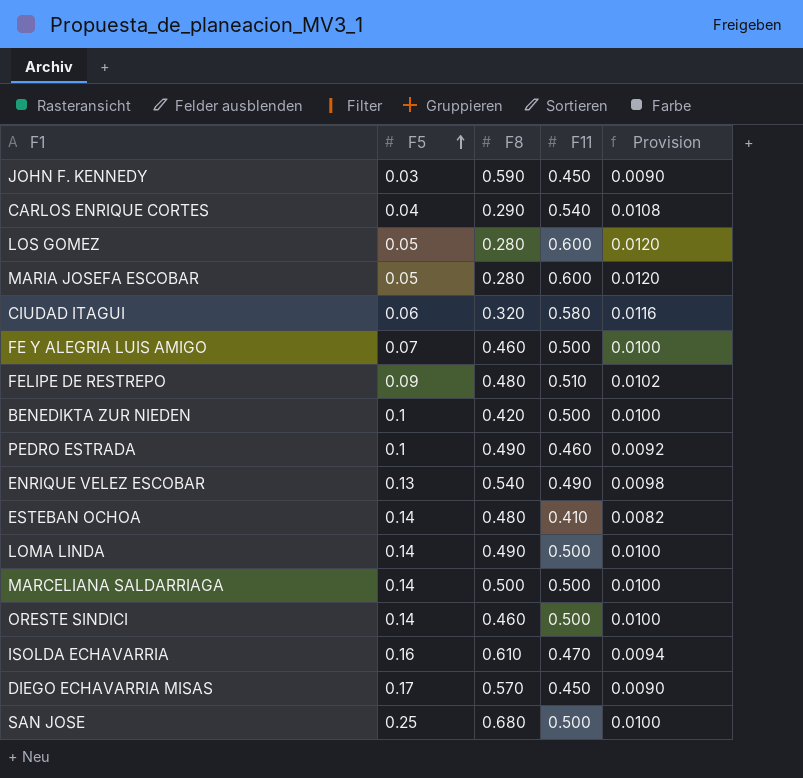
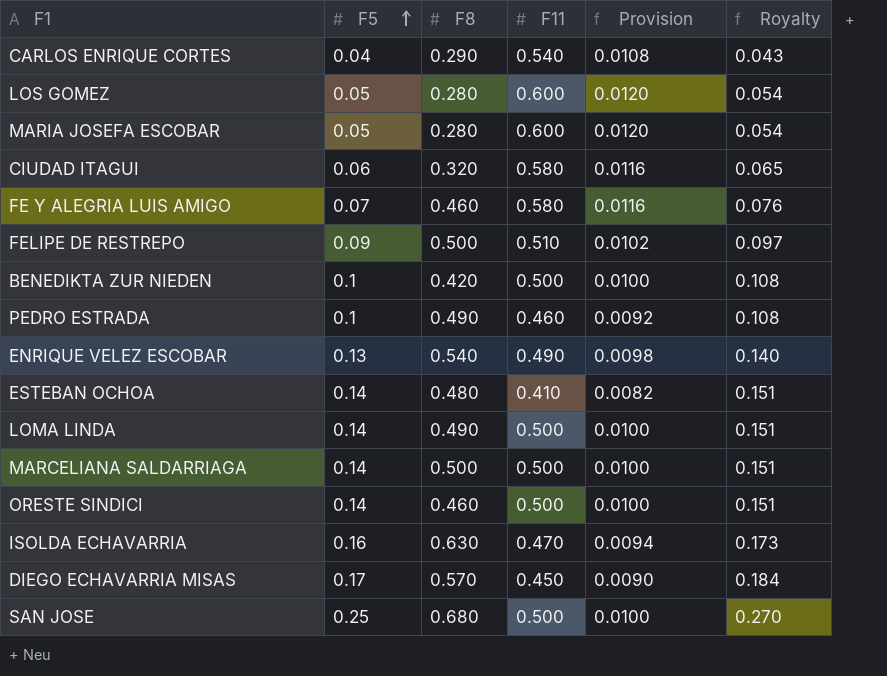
column Royalty | formula: none -> [F5] * 1.08
row JOHN F. KENNEDY: 0.03 | 0.590 | 0.450 | 0.0090 -> none
FE Y ALEGRIA LUIS AMIGO | F11: 0.500 -> 0.580
FE Y ALEGRIA LUIS AMIGO | Provision: 0.0100 -> 0.0116
FELIPE DE RESTREPO | F8: 0.480 -> 0.500
ISOLDA ECHAVARRIA | F8: 0.610 -> 0.630

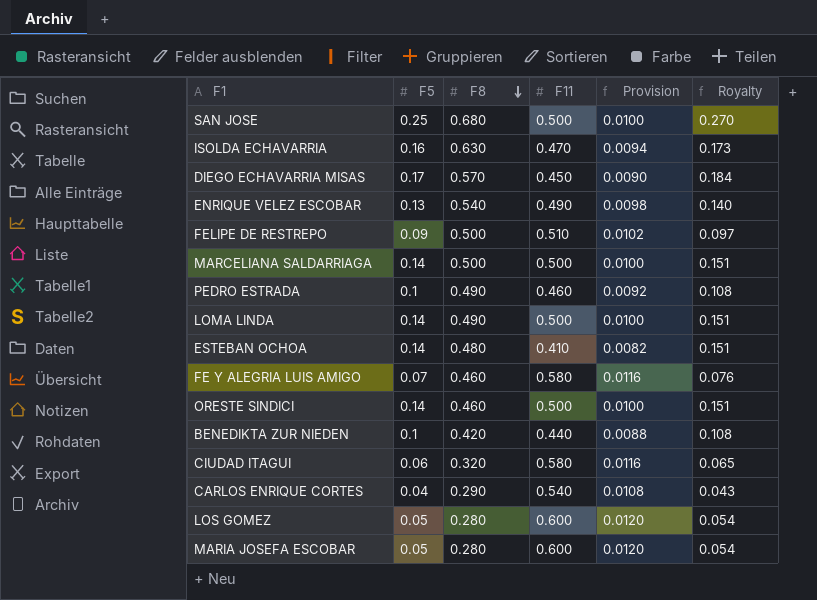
row order: F5 ascending -> F8 descending
BENEDIKTA ZUR NIEDEN | F11: 0.500 -> 0.440
BENEDIKTA ZUR NIEDEN | Provision: 0.0100 -> 0.0088

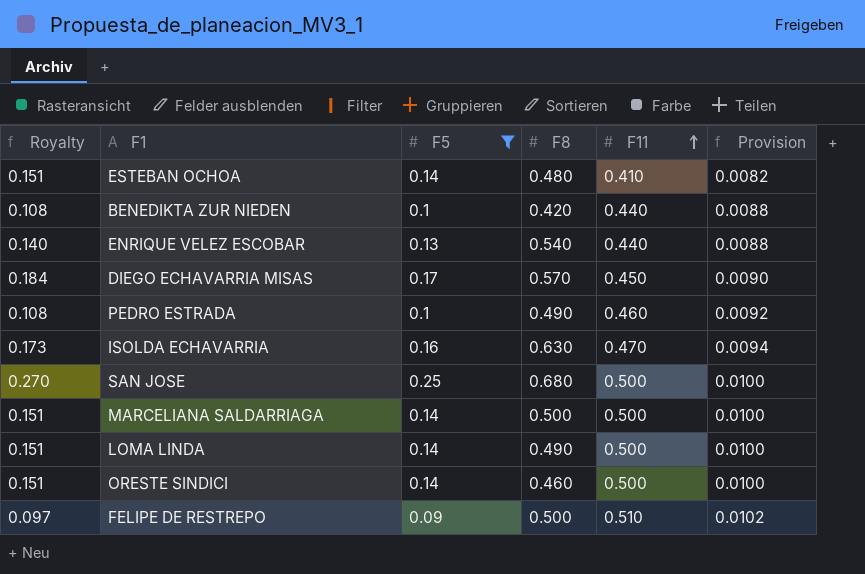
filter: none -> F5 >= 0.09
row order: F8 descending -> F11 ascending
column Royalty | position: 6 -> 1
ENRIQUE VELEZ ESCOBAR | F11: 0.490 -> 0.440
ENRIQUE VELEZ ESCOBAR | Provision: 0.0098 -> 0.0088

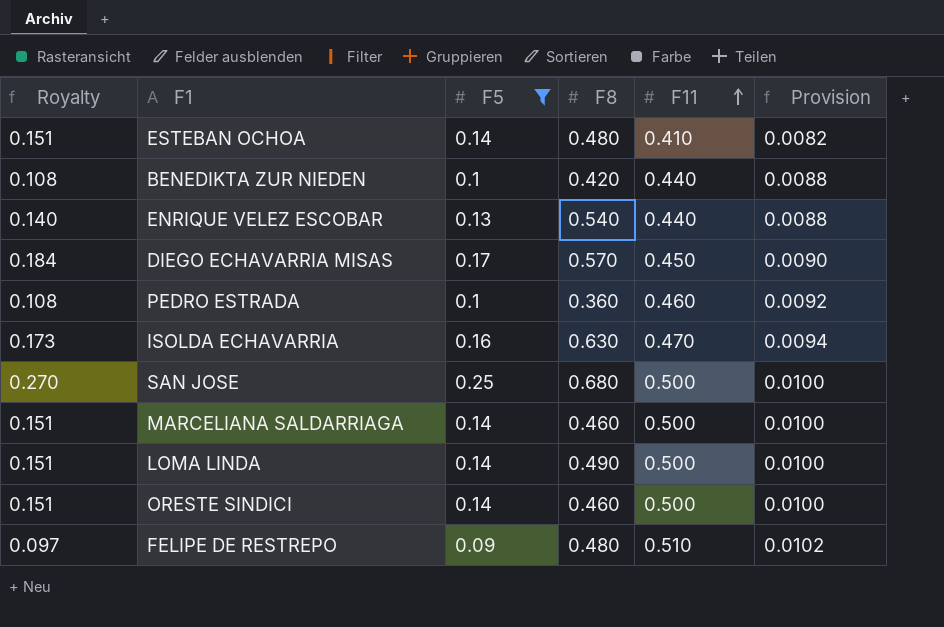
PEDRO ESTRADA | F8: 0.490 -> 0.360
MARCELIANA SALDARRIAGA | F8: 0.500 -> 0.460
FELIPE DE RESTREPO | F8: 0.500 -> 0.480

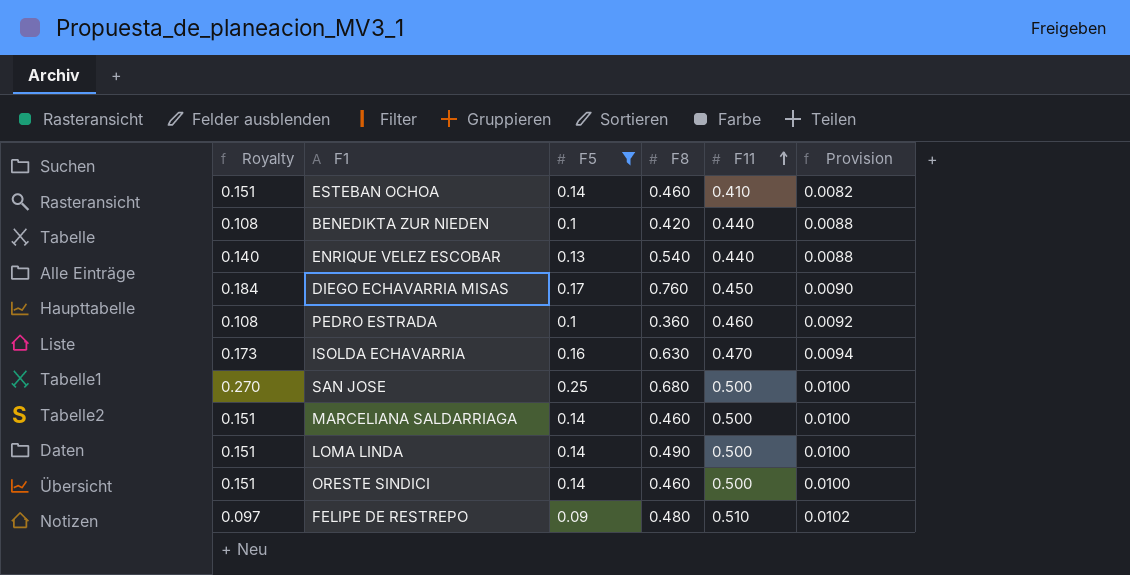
ESTEBAN OCHOA | F8: 0.480 -> 0.460
DIEGO ECHAVARRIA MISAS | F8: 0.570 -> 0.760

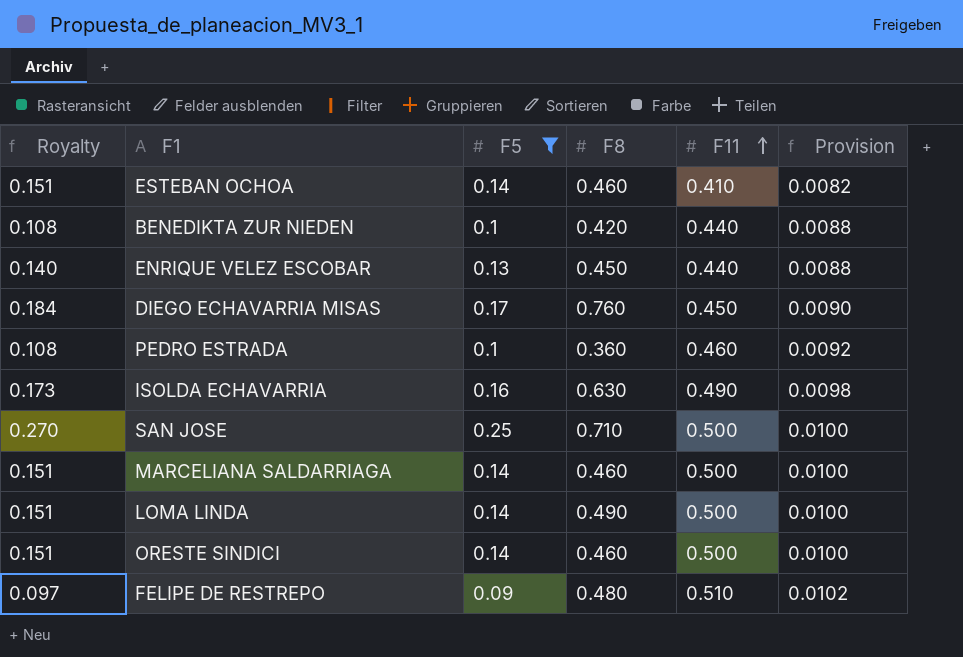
ENRIQUE VELEZ ESCOBAR | F8: 0.540 -> 0.450
ISOLDA ECHAVARRIA | F11: 0.470 -> 0.490
ISOLDA ECHAVARRIA | Provision: 0.0094 -> 0.0098
SAN JOSE | F8: 0.680 -> 0.710

